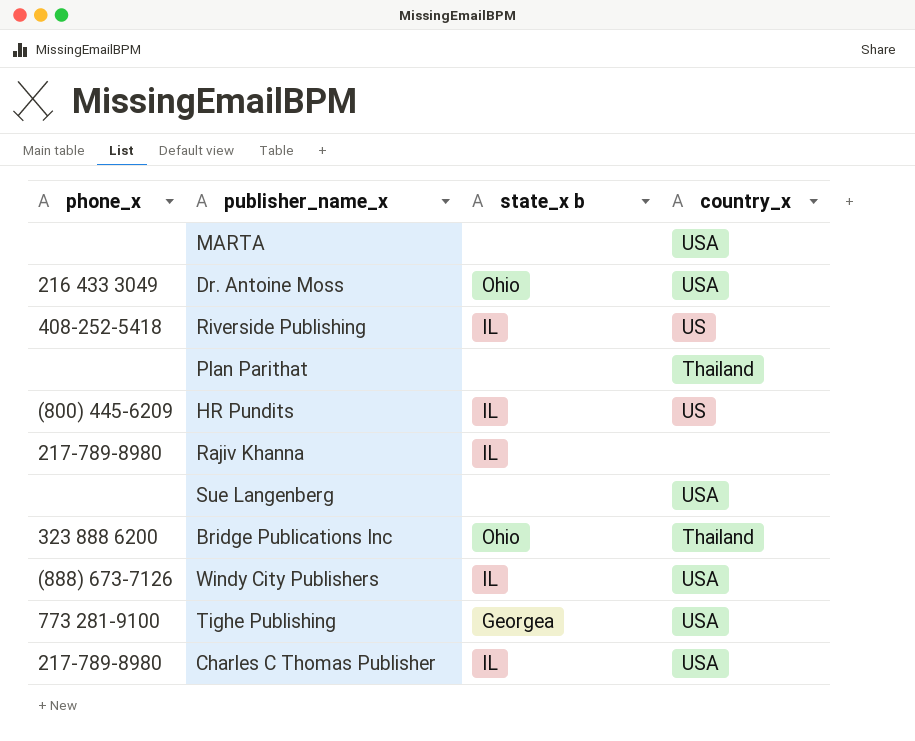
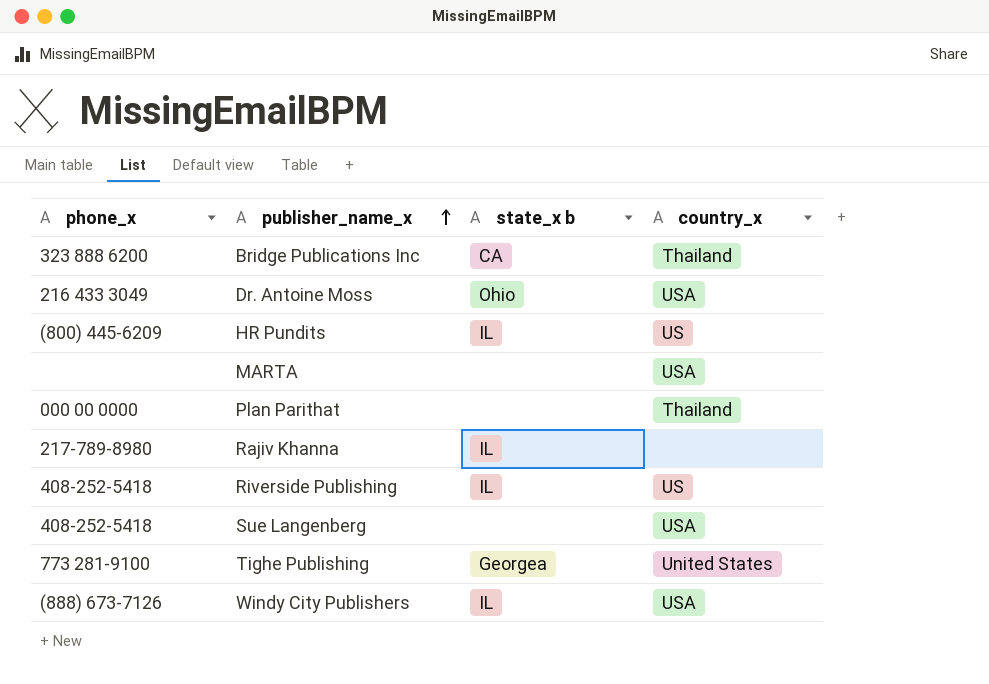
row order: none -> publisher_name_x ascending
row Charles C Thomas Publisher: 217-789-8980 | IL | USA -> none
Bridge Publications Inc | state_x b: Ohio -> CA
Plan Parithat | phone_x: none -> 000 00 0000
Sue Langenberg | phone_x: none -> 408-252-5418
Tighe Publishing | country_x: USA -> United States

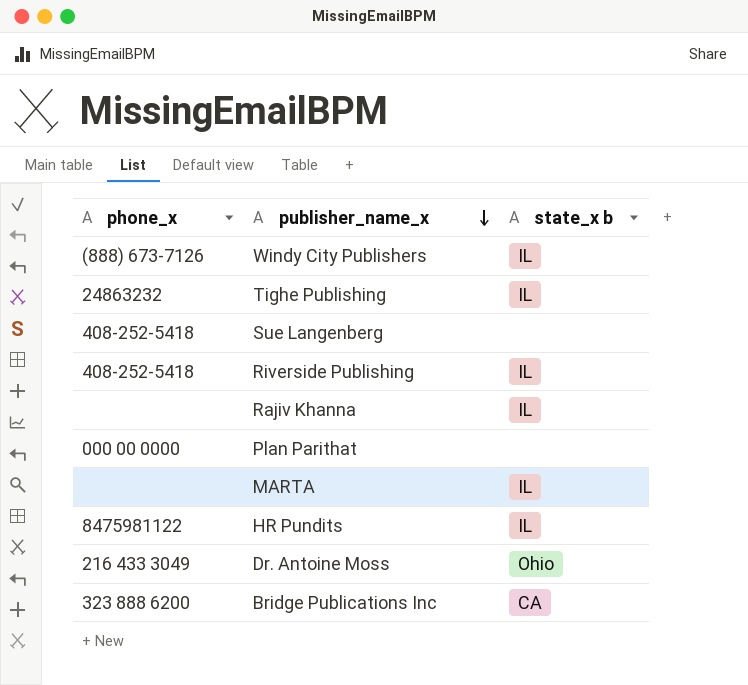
row order: publisher_name_x ascending -> publisher_name_x descending
column country_x | position: 4 -> none
Tighe Publishing | phone_x: 773 281-9100 -> 24863232
Tighe Publishing | state_x b: Georgea -> IL
Rajiv Khanna | phone_x: 217-789-8980 -> none
MARTA | state_x b: none -> IL
HR Pundits | phone_x: (800) 445-6209 -> 8475981122

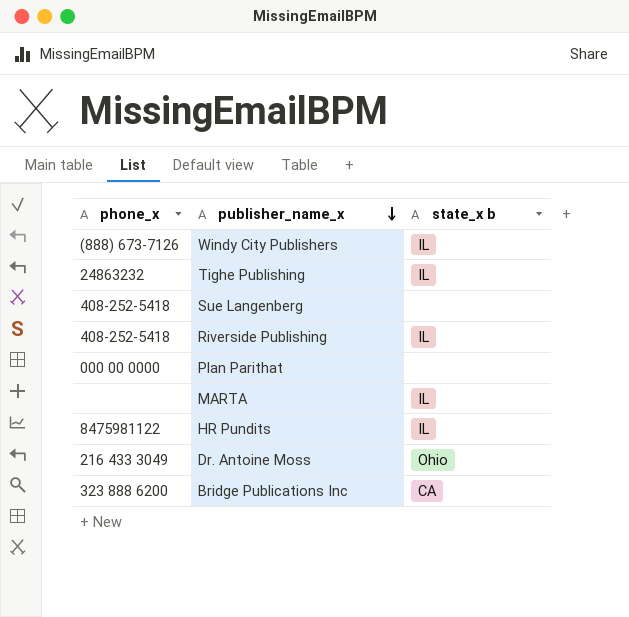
row Rajiv Khanna: none | IL -> none

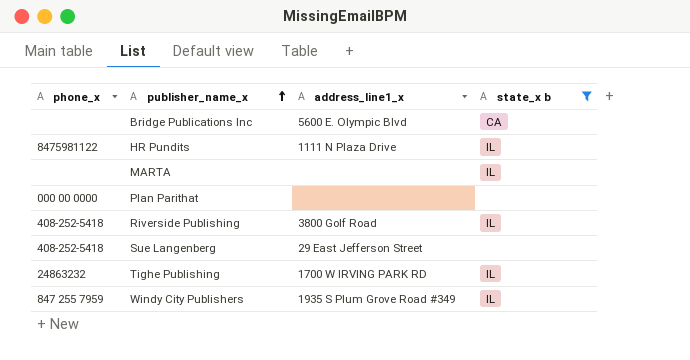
filter: none -> state_x b != Ohio
row order: publisher_name_x descending -> publisher_name_x ascending
column address_line1_x | position: none -> 3
Bridge Publications Inc | phone_x: 323 888 6200 -> none
Windy City Publishers | phone_x: (888) 673-7126 -> 847 255 7959

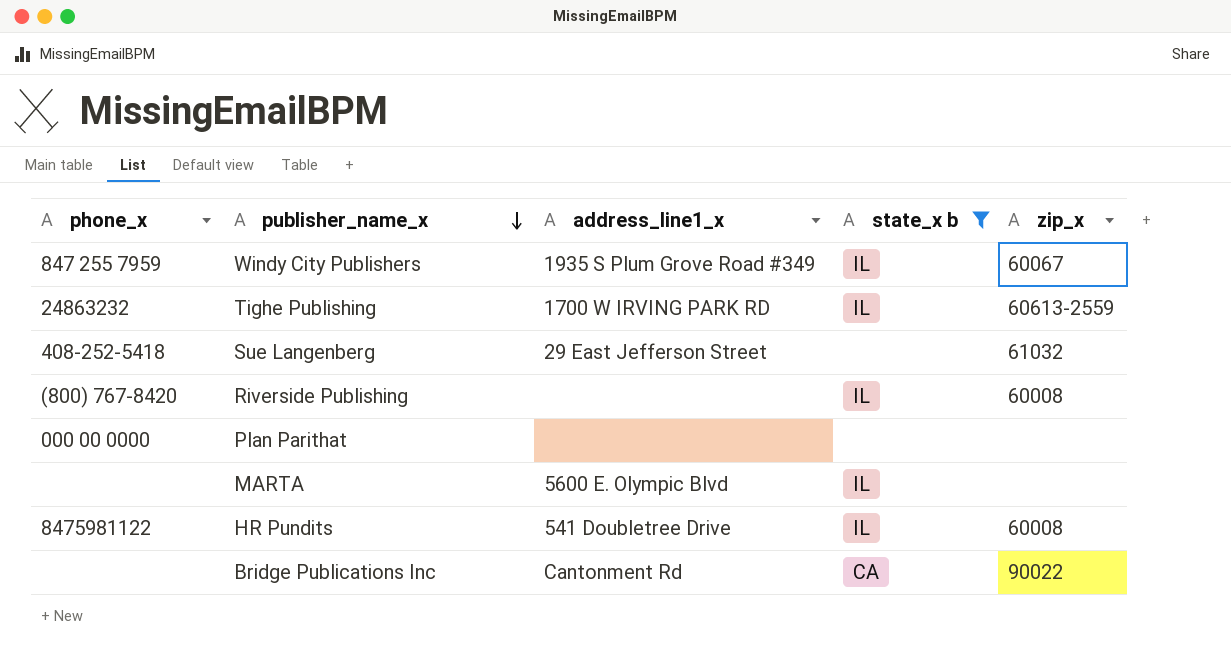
row order: publisher_name_x ascending -> publisher_name_x descending
column zip_x | position: none -> 5
Riverside Publishing | phone_x: 408-252-5418 -> (800) 767-8420
Riverside Publishing | address_line1_x: 3800 Golf Road -> none
MARTA | address_line1_x: none -> 5600 E. Olympic Blvd
HR Pundits | address_line1_x: 1111 N Plaza Drive -> 541 Doubletree Drive
Bridge Publications Inc | address_line1_x: 5600 E. Olympic Blvd -> Cantonment Rd

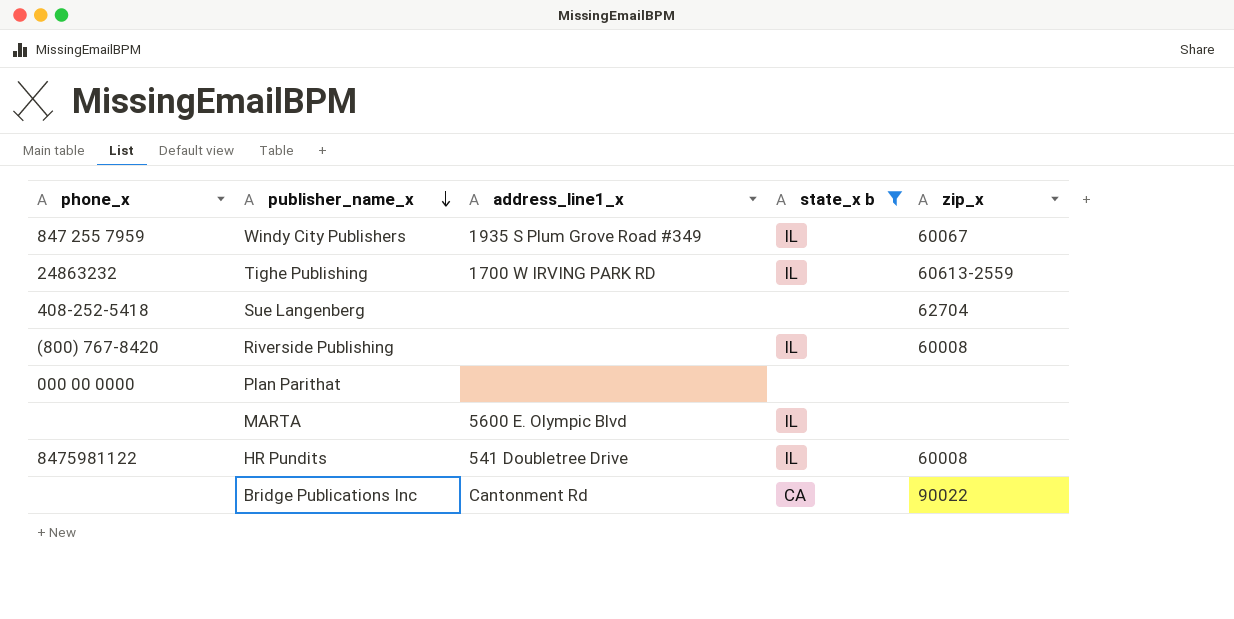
Sue Langenberg | address_line1_x: 29 East Jefferson Street -> none
Sue Langenberg | zip_x: 61032 -> 62704

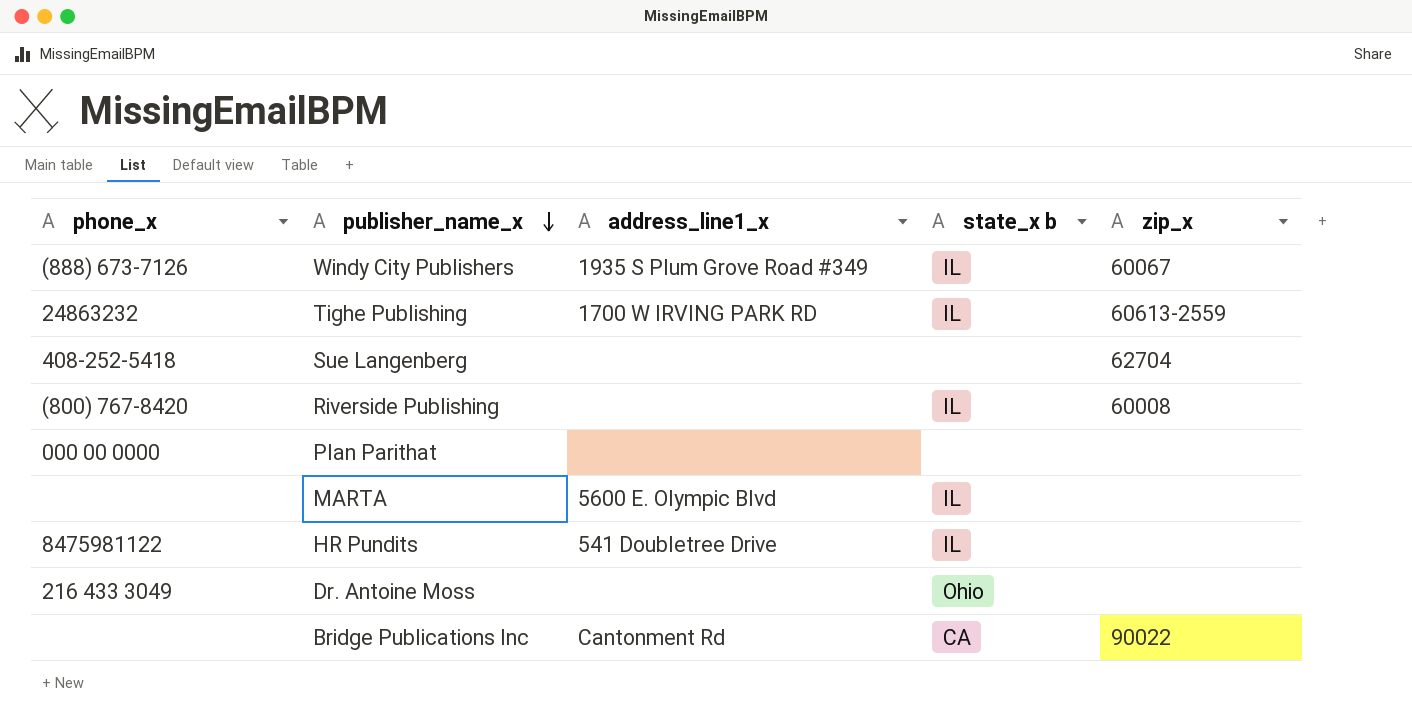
filter: state_x b != Ohio -> none
Windy City Publishers | phone_x: 847 255 7959 -> (888) 673-7126
HR Pundits | zip_x: 60008 -> none

